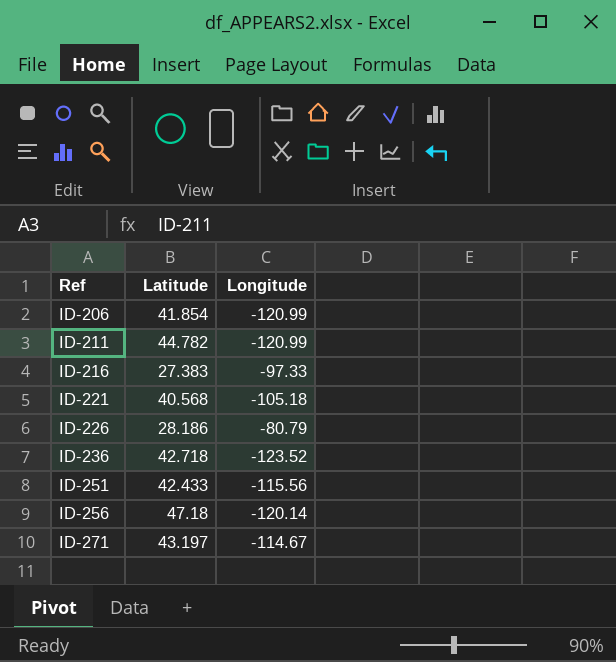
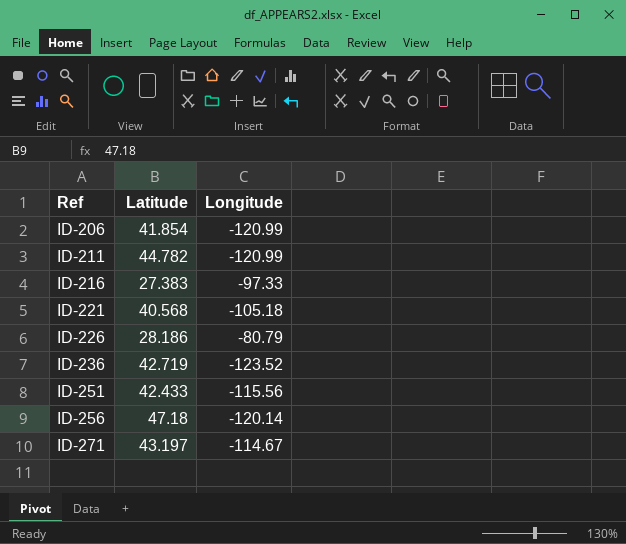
ID-236 | Latitude: 42.718 -> 42.719

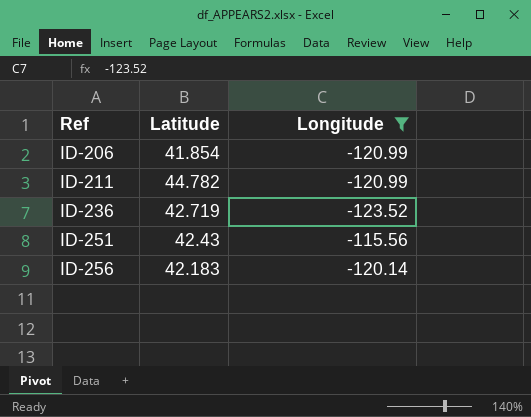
filter: none -> Longitude <= -115.56
ID-251 | Latitude: 42.433 -> 42.43
ID-256 | Latitude: 47.18 -> 42.183

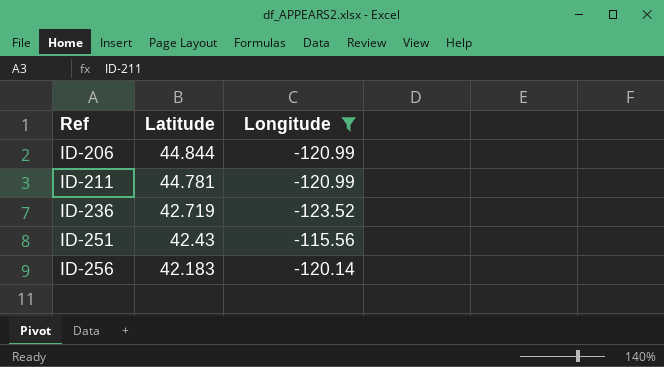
ID-206 | Latitude: 41.854 -> 44.844
ID-211 | Latitude: 44.782 -> 44.781

